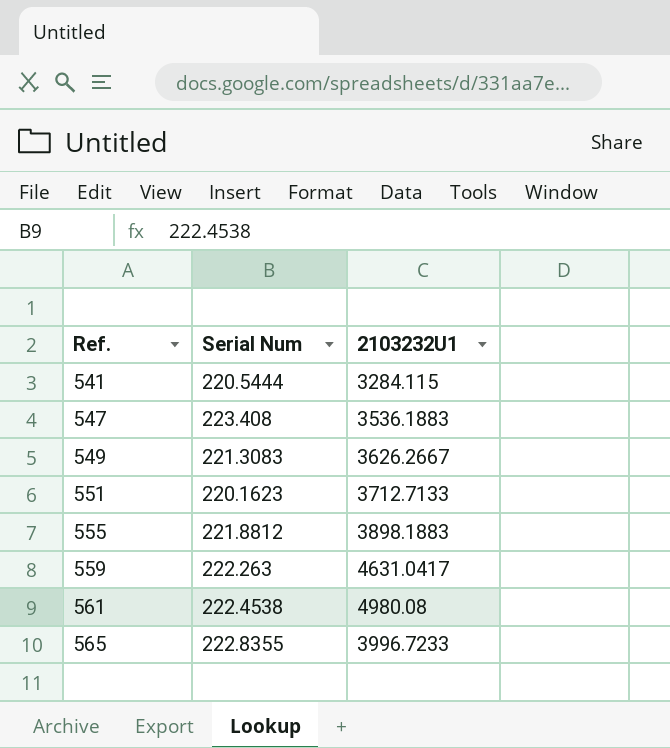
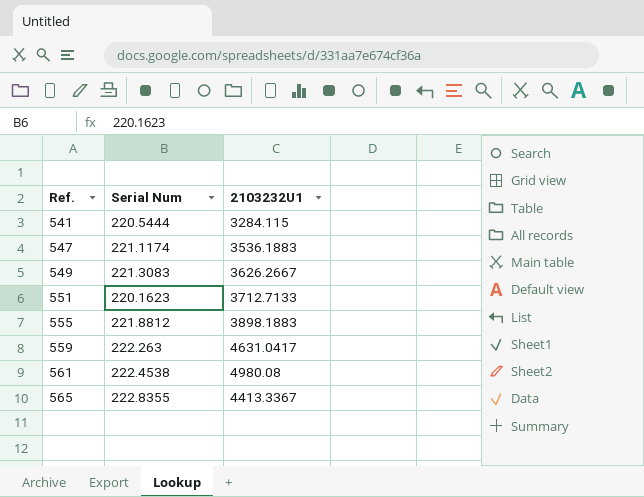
547 | Serial Num: 223.408 -> 221.1174
565 | 2103232U1: 3996.7233 -> 4413.3367

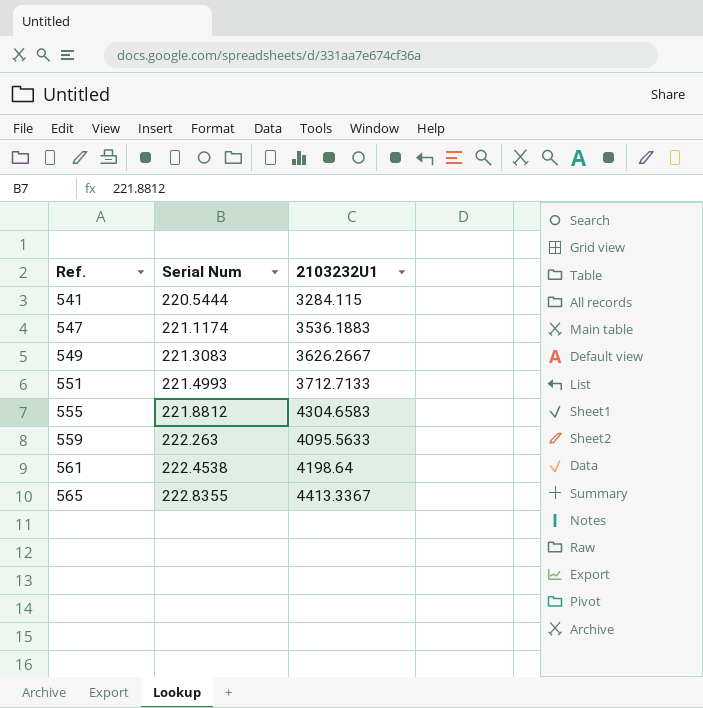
551 | Serial Num: 220.1623 -> 221.4993
555 | 2103232U1: 3898.1883 -> 4304.6583
559 | 2103232U1: 4631.0417 -> 4095.5633
561 | 2103232U1: 4980.08 -> 4198.64

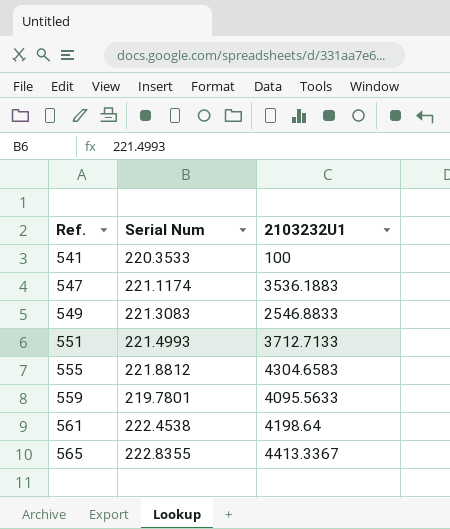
541 | Serial Num: 220.5444 -> 220.3533
541 | 2103232U1: 3284.115 -> 100
549 | 2103232U1: 3626.2667 -> 2546.8833
559 | Serial Num: 222.263 -> 219.7801

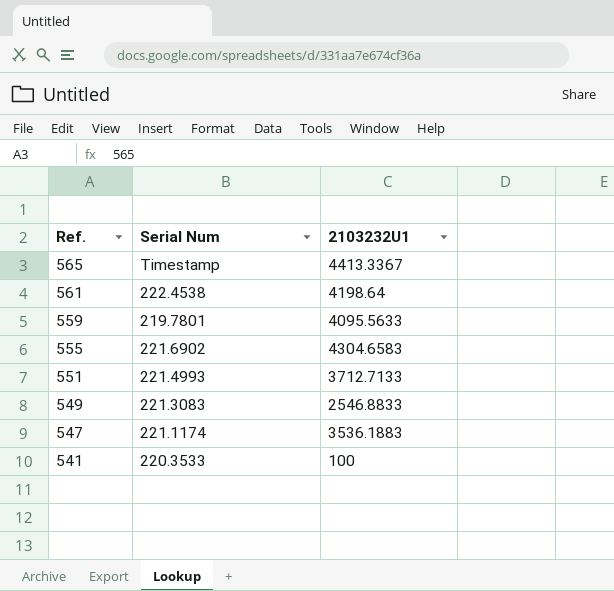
row order: Ref. ascending -> Ref. descending
565 | Serial Num: 222.8355 -> Timestamp
555 | Serial Num: 221.8812 -> 221.6902

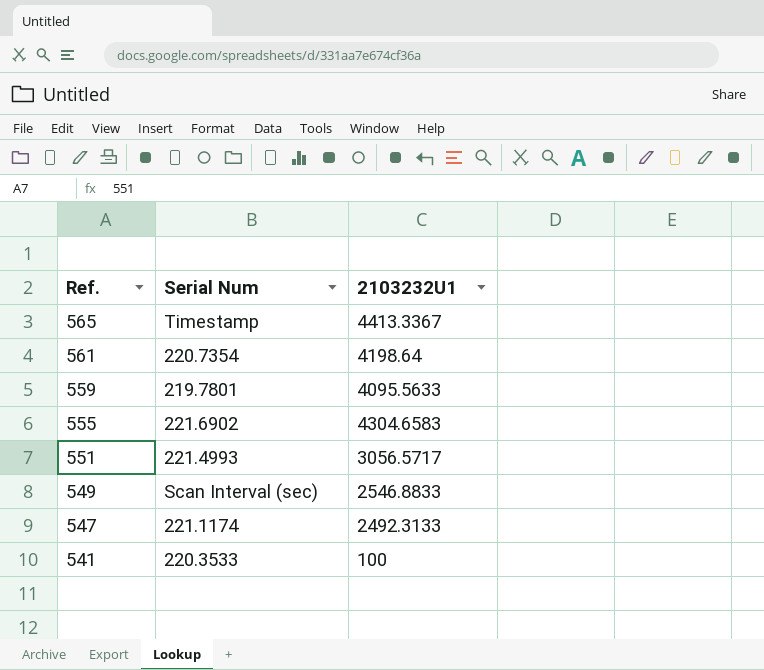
561 | Serial Num: 222.4538 -> 220.7354
551 | 2103232U1: 3712.7133 -> 3056.5717
549 | Serial Num: 221.3083 -> Scan Interval (sec)
547 | 2103232U1: 3536.1883 -> 2492.3133

